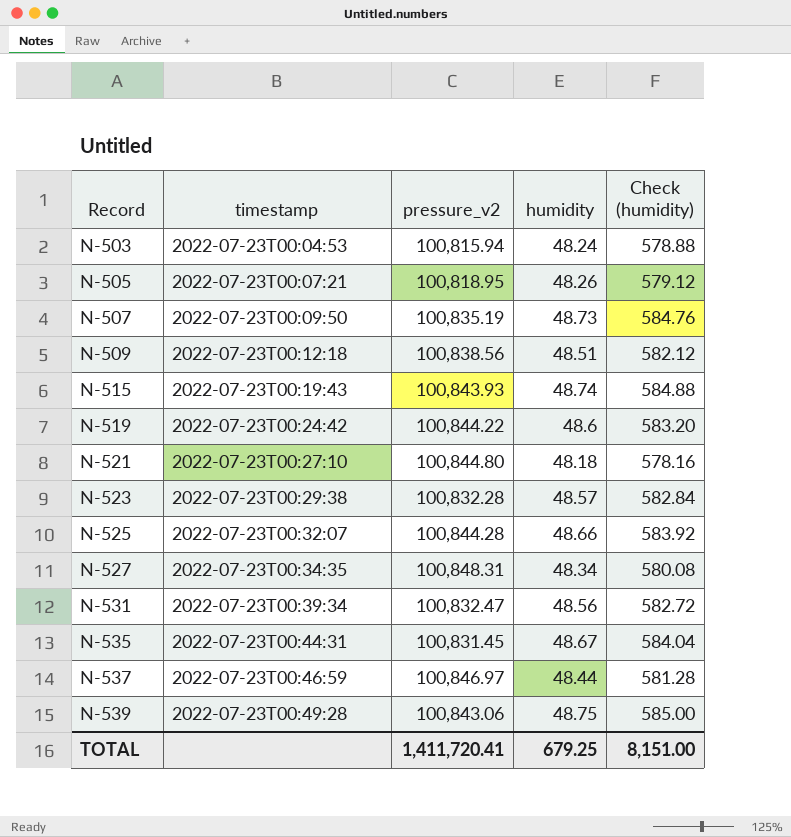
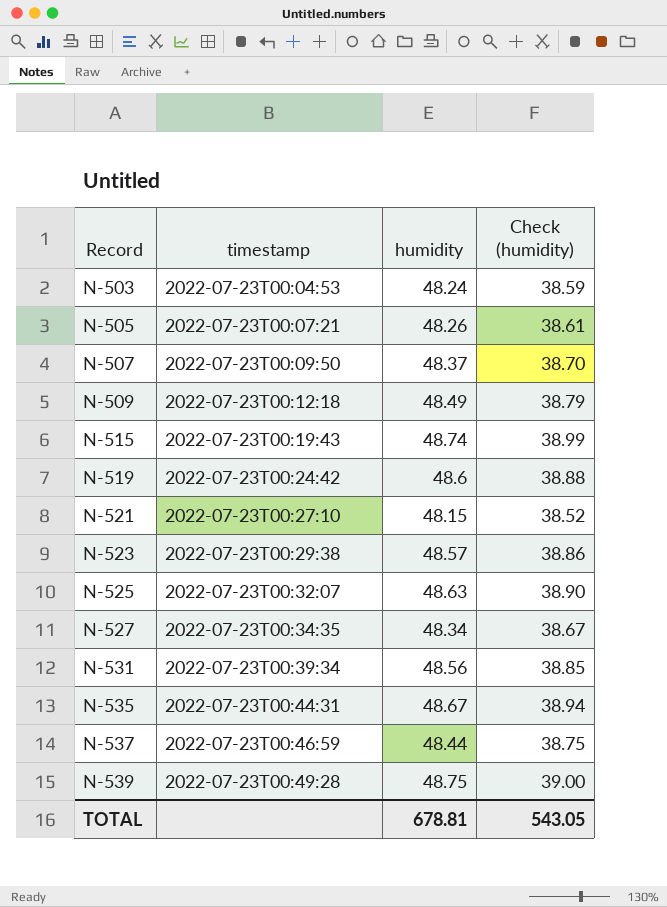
column pressure_v2 | position: 3 -> none
column Check (humidity) | formula: [humidity] * 12 -> [humidity] * 0.8
N-507 | humidity: 48.73 -> 48.37
N-509 | humidity: 48.51 -> 48.49
N-521 | humidity: 48.18 -> 48.15
N-525 | humidity: 48.66 -> 48.63
TOTAL | humidity: 679.25 -> 678.81
TOTAL | Check (humidity): 8,151.00 -> 543.05

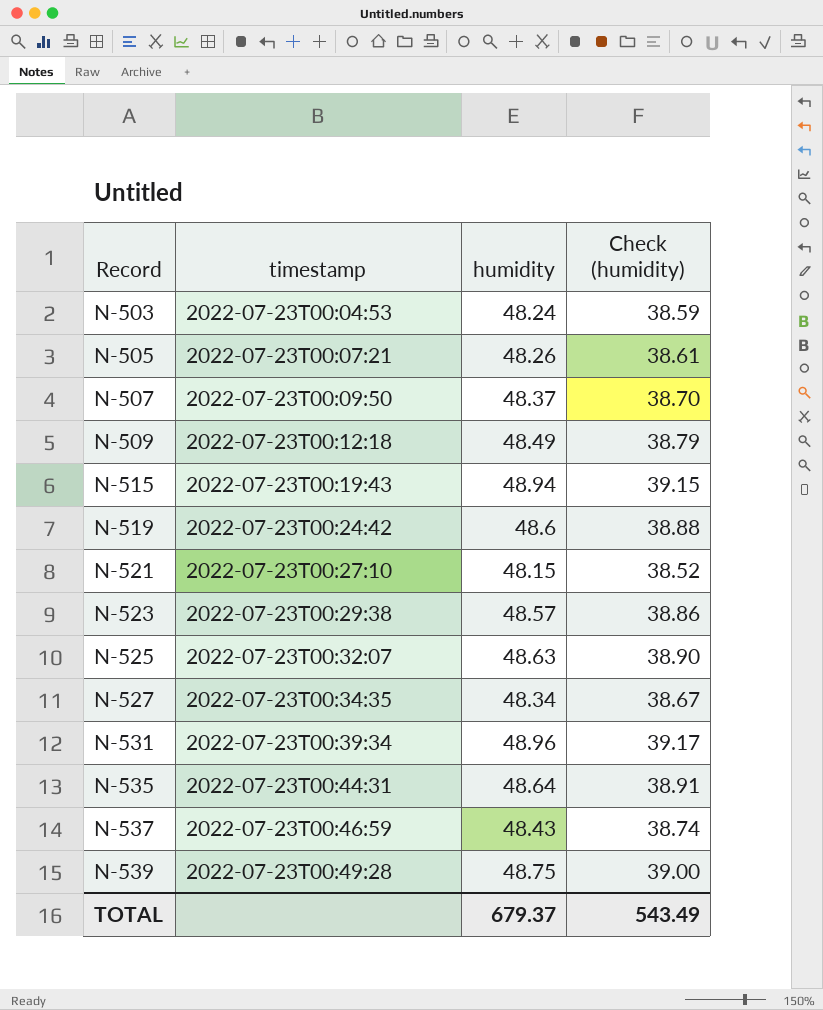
N-515 | humidity: 48.74 -> 48.94
N-515 | Check (humidity): 38.99 -> 39.15
N-531 | humidity: 48.56 -> 48.96
N-531 | Check (humidity): 38.85 -> 39.17
N-535 | humidity: 48.67 -> 48.64
N-535 | Check (humidity): 38.94 -> 38.91
N-537 | humidity: 48.44 -> 48.43
N-537 | Check (humidity): 38.75 -> 38.74
TOTAL | humidity: 678.81 -> 679.37
TOTAL | Check (humidity): 543.05 -> 543.49

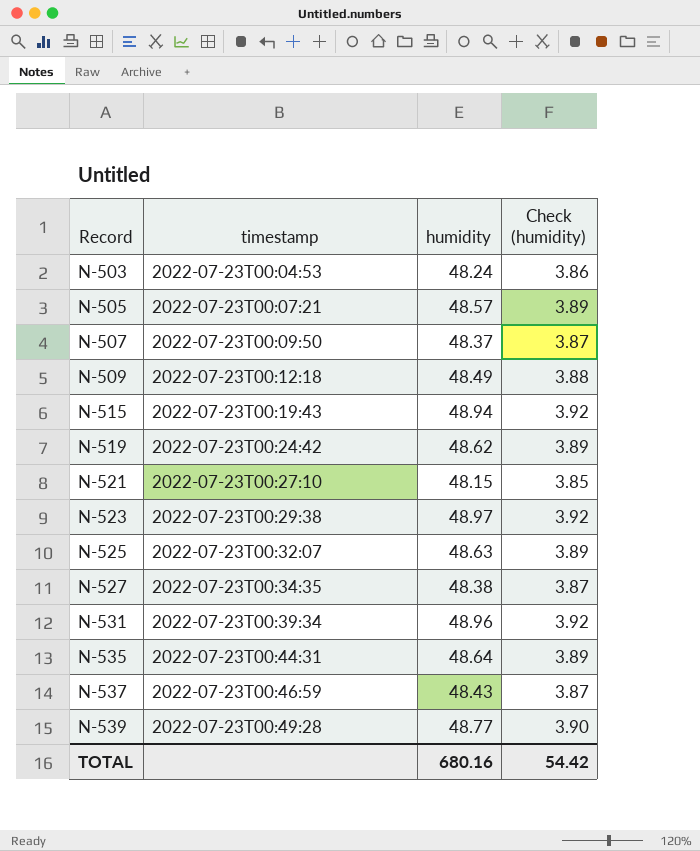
column Check (humidity) | formula: [humidity] * 0.8 -> [humidity] * 0.08
N-505 | humidity: 48.26 -> 48.57
N-519 | humidity: 48.6 -> 48.62
N-523 | humidity: 48.57 -> 48.97
N-527 | humidity: 48.34 -> 48.38
N-539 | humidity: 48.75 -> 48.77
TOTAL | humidity: 679.37 -> 680.16
TOTAL | Check (humidity): 543.49 -> 54.42

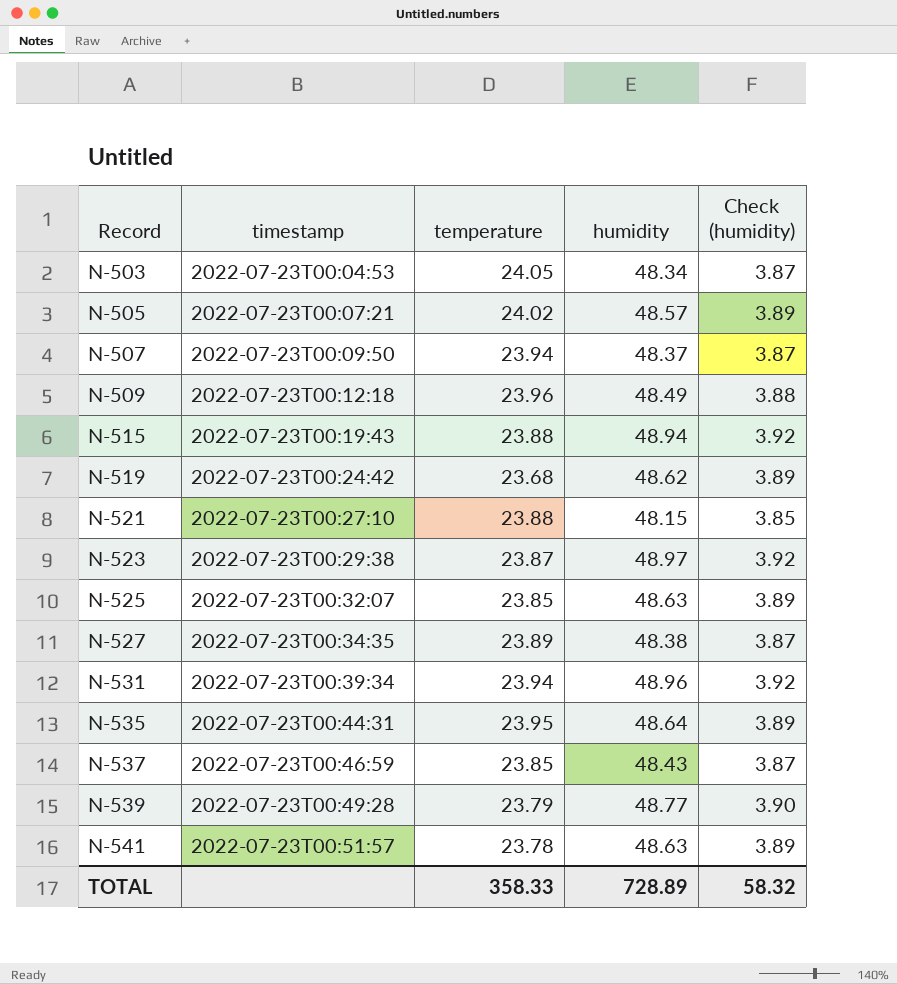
column temperature | position: none -> 3
N-503 | humidity: 48.24 -> 48.34
N-503 | Check (humidity): 3.86 -> 3.87
row N-541: none -> 2022-07-23T00:51:57 | 23.78 | 48.63 | 3.89
TOTAL | humidity: 680.16 -> 728.89
TOTAL | Check (humidity): 54.42 -> 58.32

